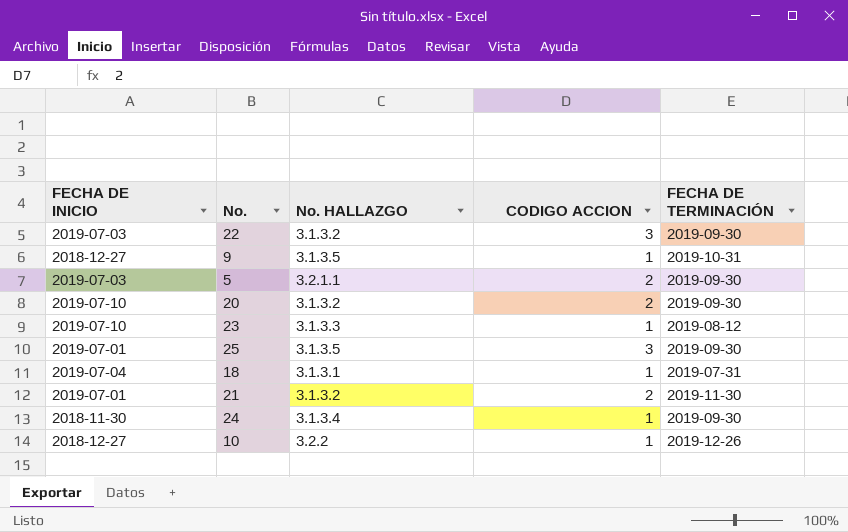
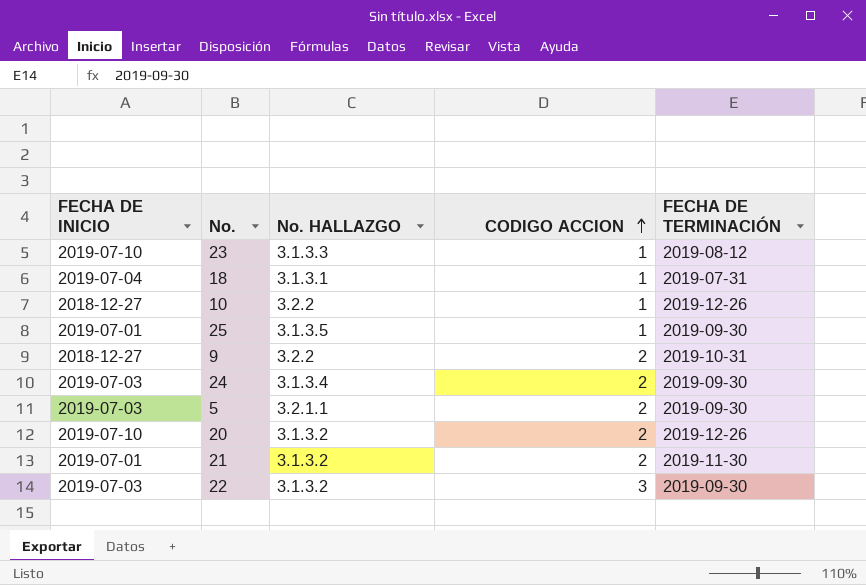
row order: none -> CODIGO ACCION ascending
25 | CODIGO ACCION: 3 -> 1
9 | No. HALLAZGO: 3.1.3.5 -> 3.2.2
9 | CODIGO ACCION: 1 -> 2
24 | FECHA DE INICIO: 2018-11-30 -> 2019-07-03
24 | CODIGO ACCION: 1 -> 2
20 | FECHA DE TERMINACIÓN: 2019-09-30 -> 2019-12-26

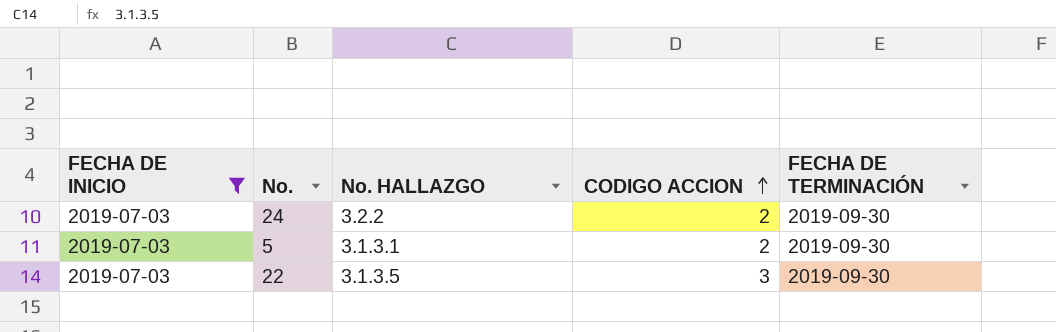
filter: none -> FECHA DE INICIO = 2019-07-03
24 | No. HALLAZGO: 3.1.3.4 -> 3.2.2
5 | No. HALLAZGO: 3.2.1.1 -> 3.1.3.1
22 | No. HALLAZGO: 3.1.3.2 -> 3.1.3.5

